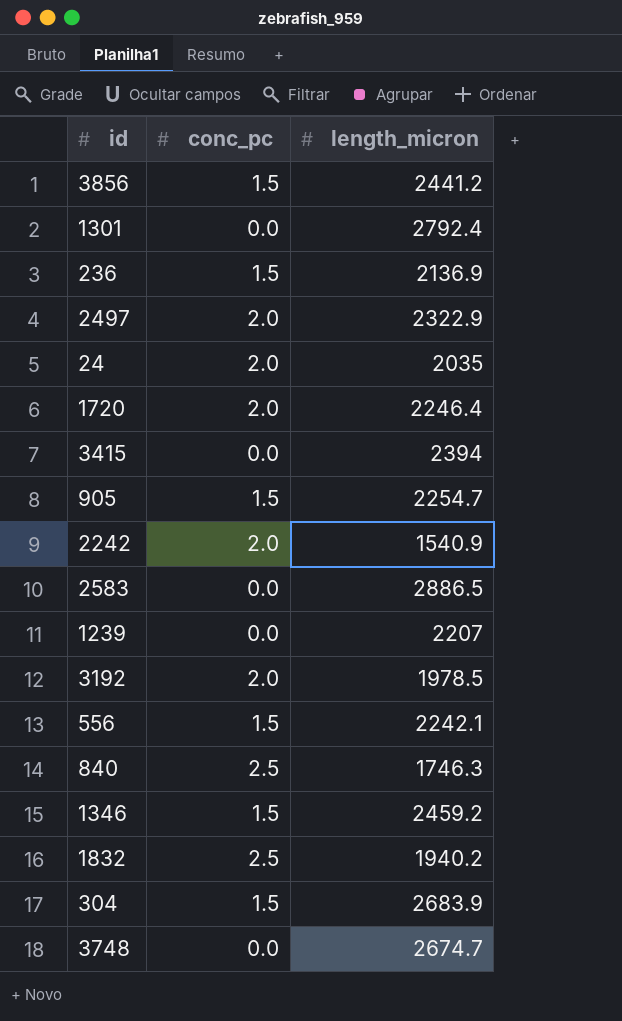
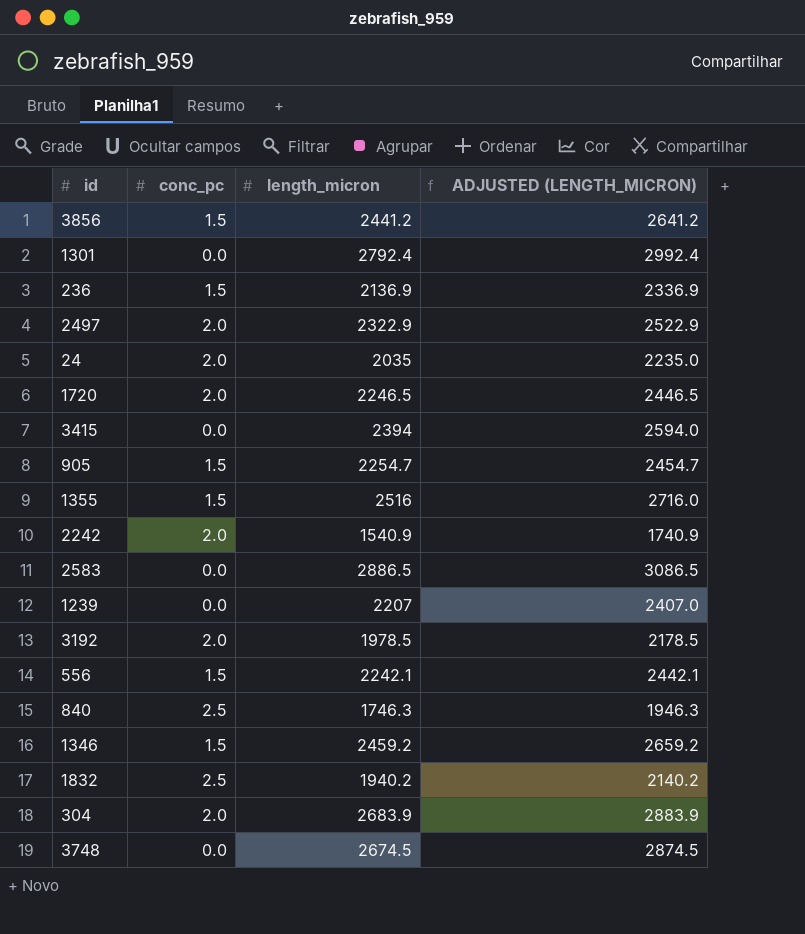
column ADJUSTED (LENGTH_MICRON) | formula: none -> [length_micron] + 200
1720 | length_micron: 2246.4 -> 2246.5
row 1355: none -> 1.5 | 2516 | 2716.0
304 | conc_pc: 1.5 -> 2.0
3748 | length_micron: 2674.7 -> 2674.5

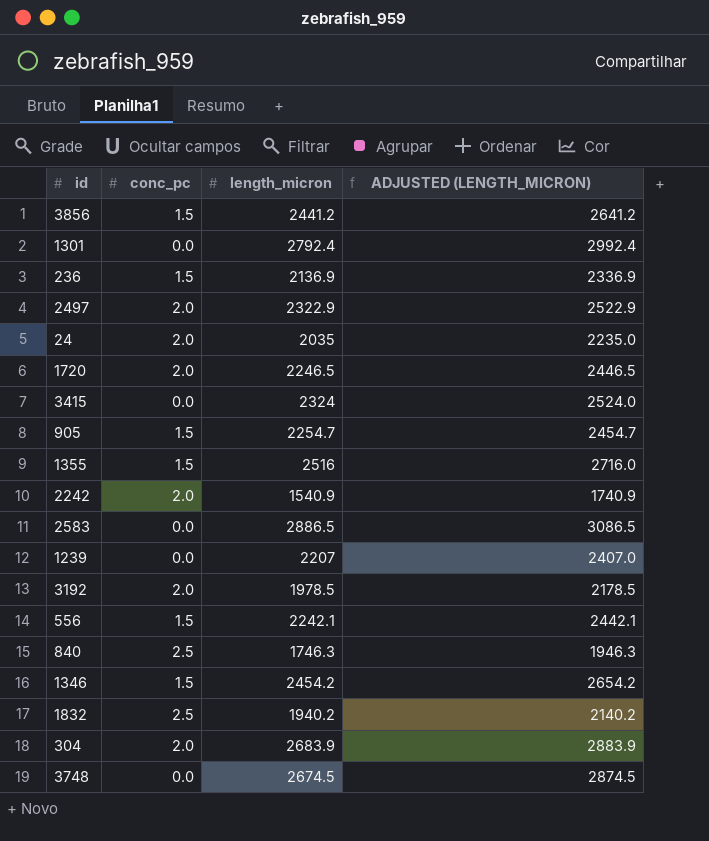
3415 | length_micron: 2394 -> 2324
3415 | ADJUSTED (LENGTH_MICRON): 2594.0 -> 2524.0
1346 | length_micron: 2459.2 -> 2454.2
1346 | ADJUSTED (LENGTH_MICRON): 2659.2 -> 2654.2

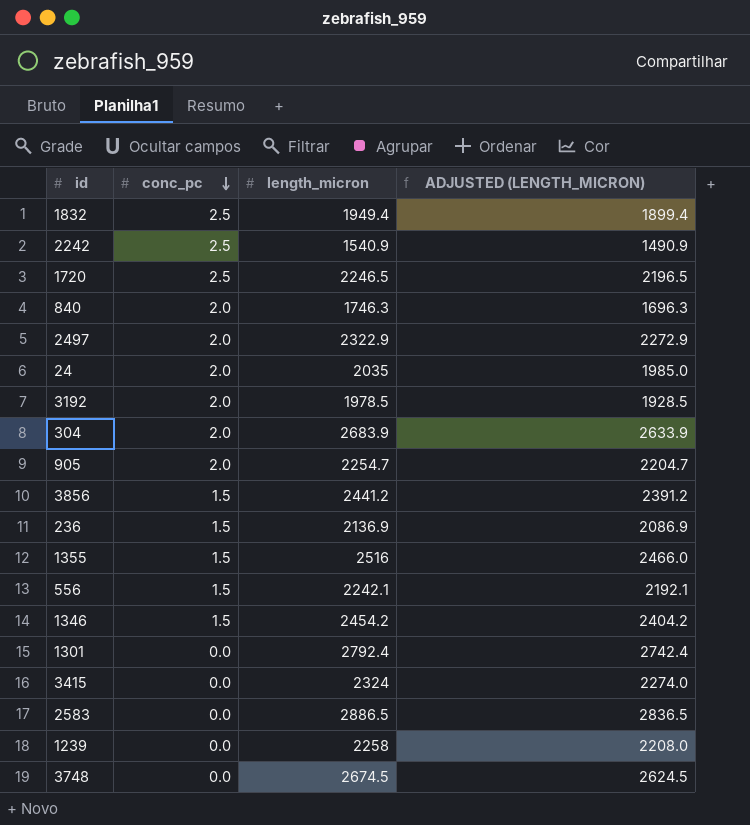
row order: none -> conc_pc descending
column ADJUSTED (LENGTH_MICRON) | formula: [length_micron] + 200 -> [length_micron] - 50
1832 | length_micron: 1940.2 -> 1949.4
2242 | conc_pc: 2.0 -> 2.5
1720 | conc_pc: 2.0 -> 2.5
840 | conc_pc: 2.5 -> 2.0
905 | conc_pc: 1.5 -> 2.0
1239 | length_micron: 2207 -> 2258

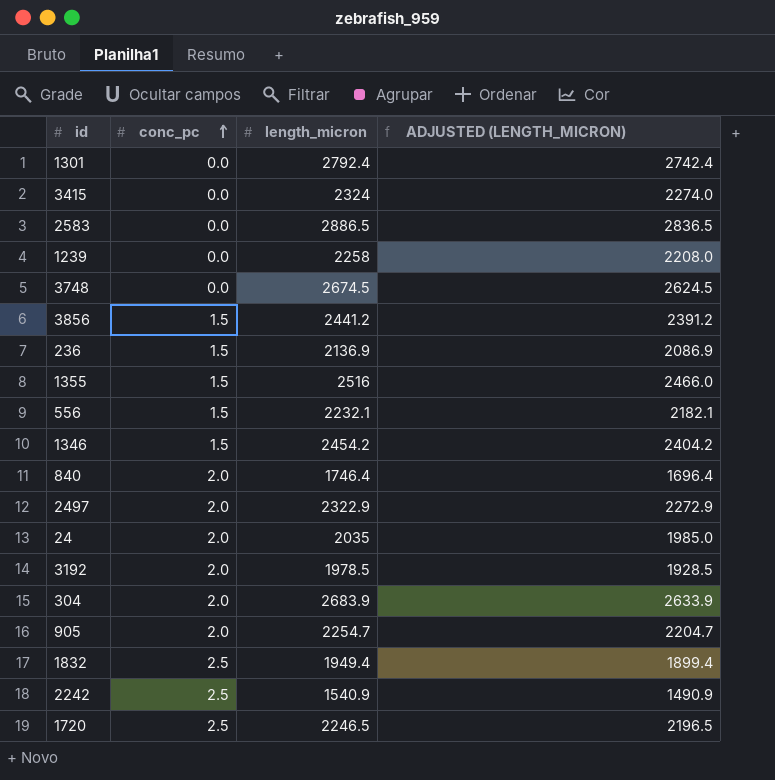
row order: conc_pc descending -> conc_pc ascending
556 | length_micron: 2242.1 -> 2232.1
556 | ADJUSTED (LENGTH_MICRON): 2192.1 -> 2182.1
840 | length_micron: 1746.3 -> 1746.4
840 | ADJUSTED (LENGTH_MICRON): 1696.3 -> 1696.4

